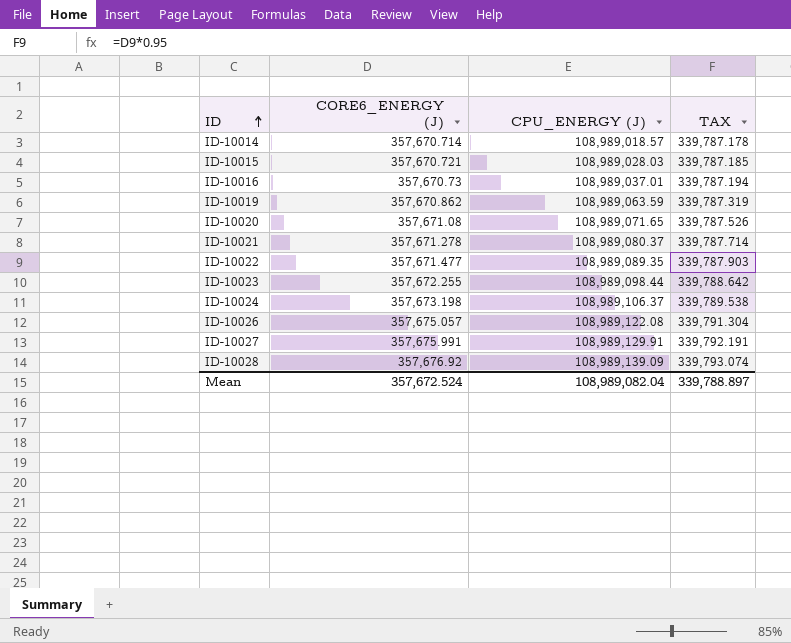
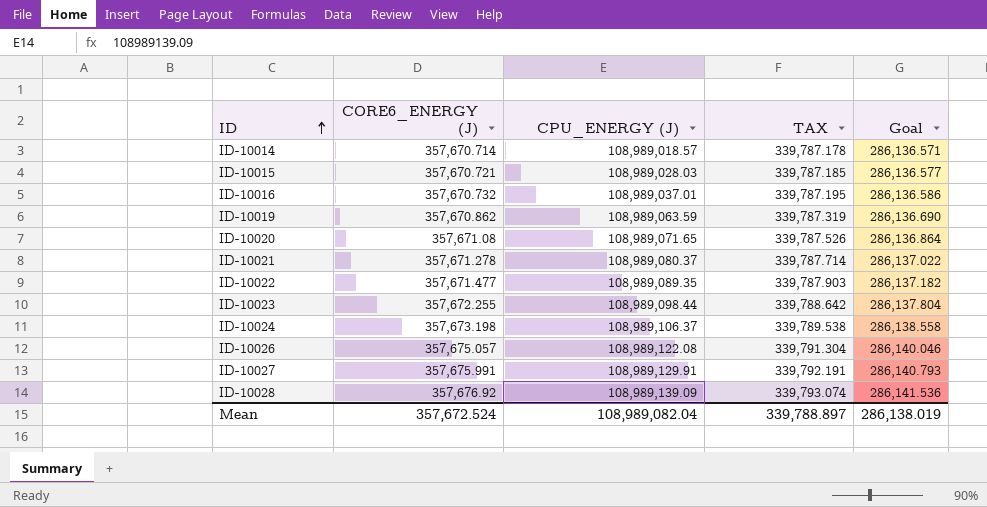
column Goal | formula: none -> [CORE6_ENERGY (J)] * 0.8
ID-10016 | CORE6_ENERGY (J): 357,670.73 -> 357,670.732
ID-10016 | TAX: 339,787.194 -> 339,787.195

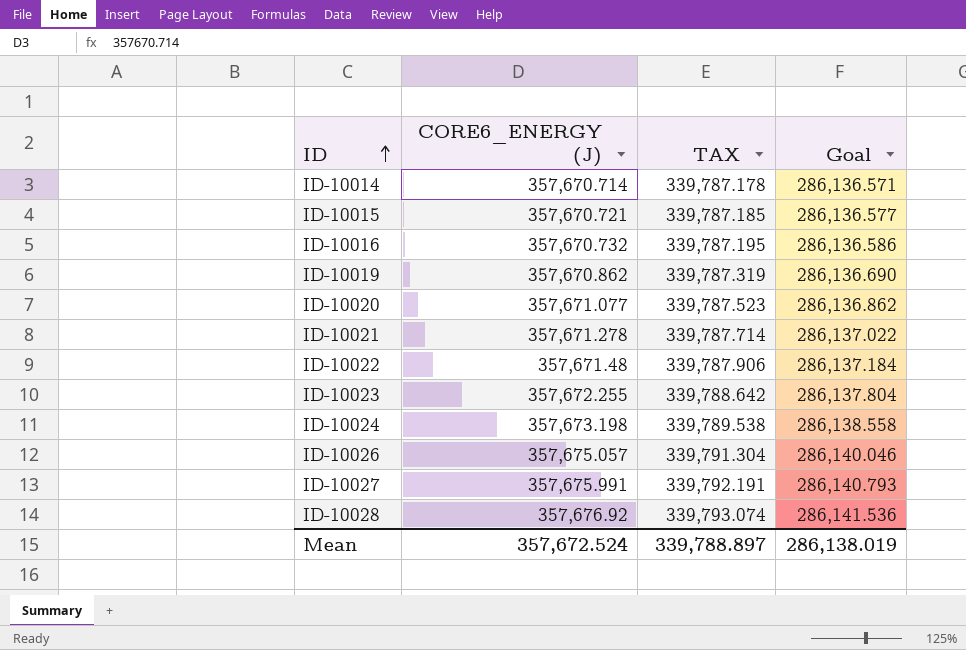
column CPU_ENERGY (J) | position: 3 -> none
ID-10020 | CORE6_ENERGY (J): 357,671.08 -> 357,671.077
ID-10020 | TAX: 339,787.526 -> 339,787.523
ID-10020 | Goal: 286,136.864 -> 286,136.862
ID-10022 | CORE6_ENERGY (J): 357,671.477 -> 357,671.48
ID-10022 | TAX: 339,787.903 -> 339,787.906
ID-10022 | Goal: 286,137.182 -> 286,137.184

